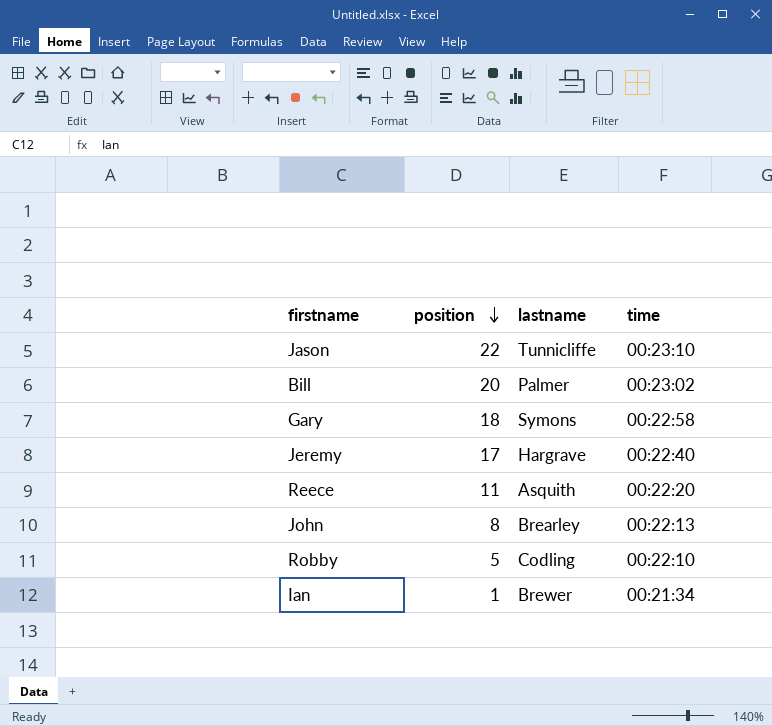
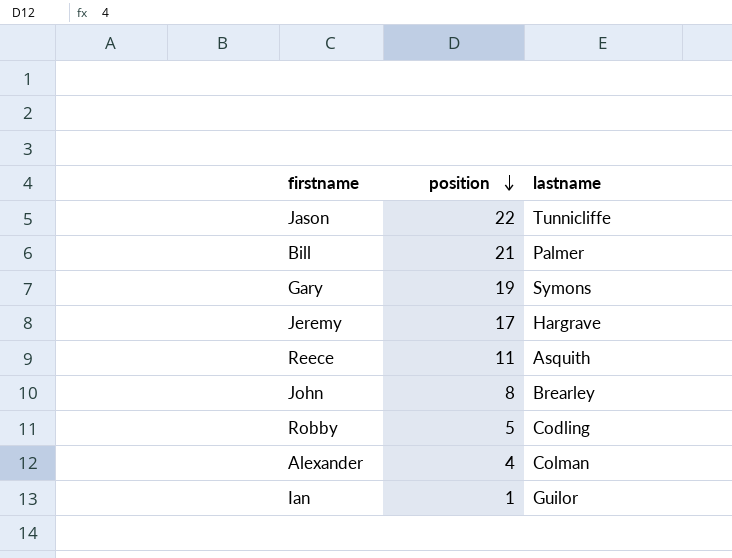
column time | position: 4 -> none
Bill | position: 20 -> 21
Gary | position: 18 -> 19
row Alexander: none -> 4 | Colman
Ian | lastname: Brewer -> Guilor

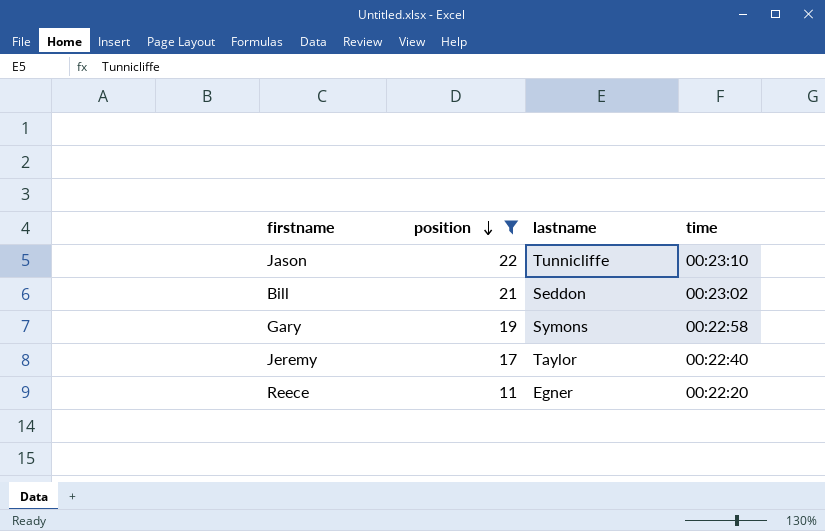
filter: none -> position >= 11
column time | position: none -> 4
Bill | lastname: Palmer -> Seddon
Jeremy | lastname: Hargrave -> Taylor
Reece | lastname: Asquith -> Egner

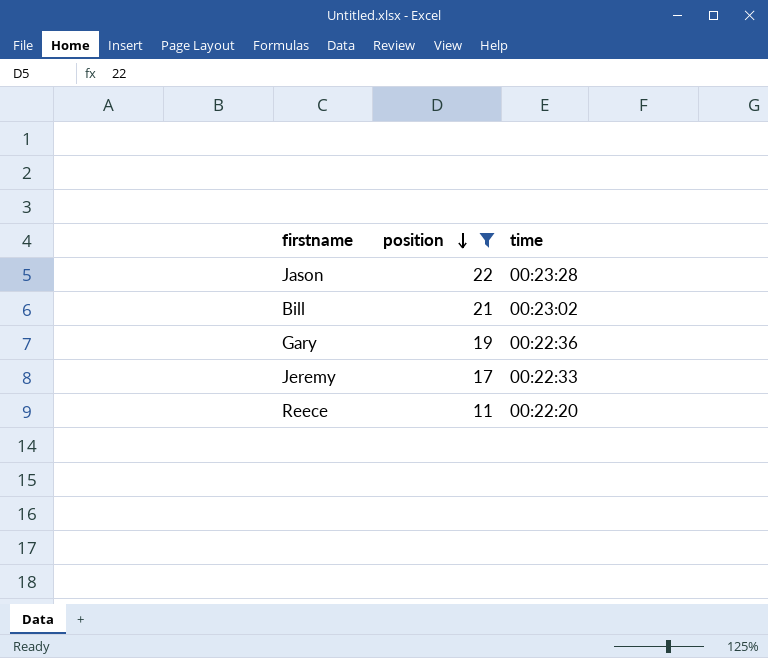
column lastname | position: 3 -> none
Jason | time: 00:23:10 -> 00:23:28
Gary | time: 00:22:58 -> 00:22:36
Jeremy | time: 00:22:40 -> 00:22:33

